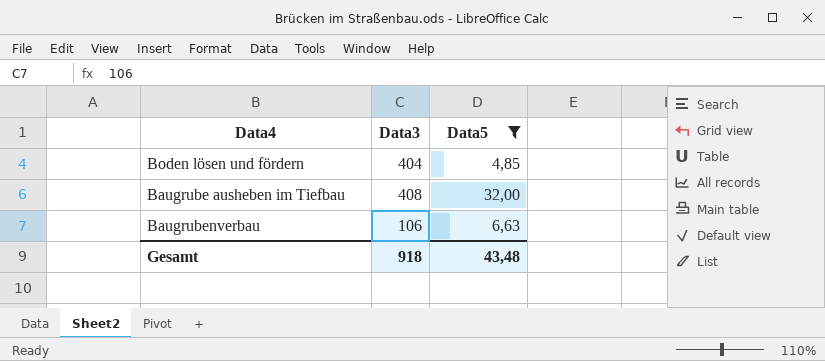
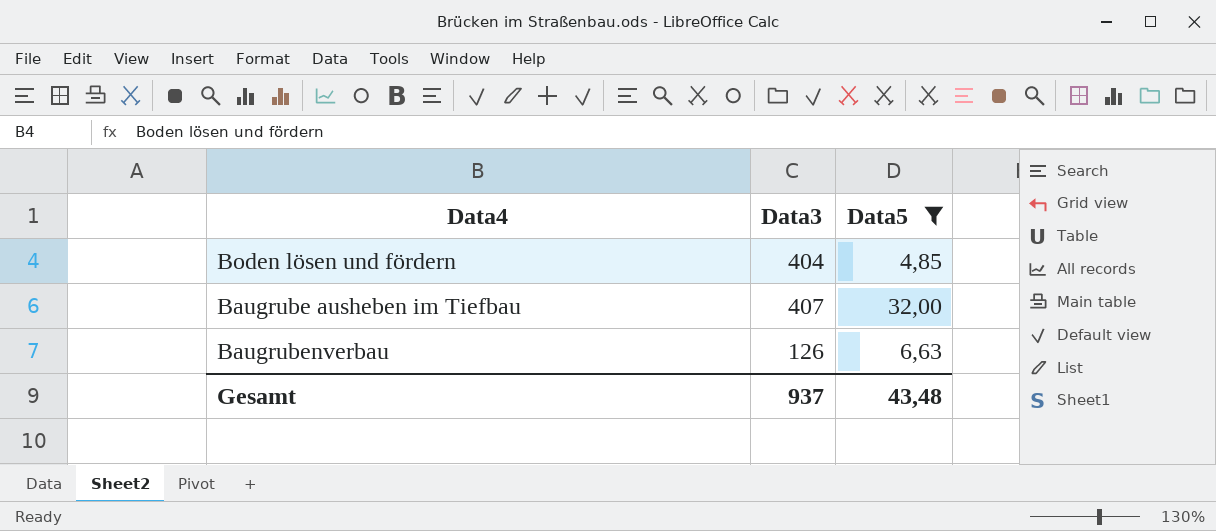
Baugrube ausheben im Tiefbau | Data3: 408 -> 407
Baugrubenverbau | Data3: 106 -> 126
Gesamt | Data3: 918 -> 937

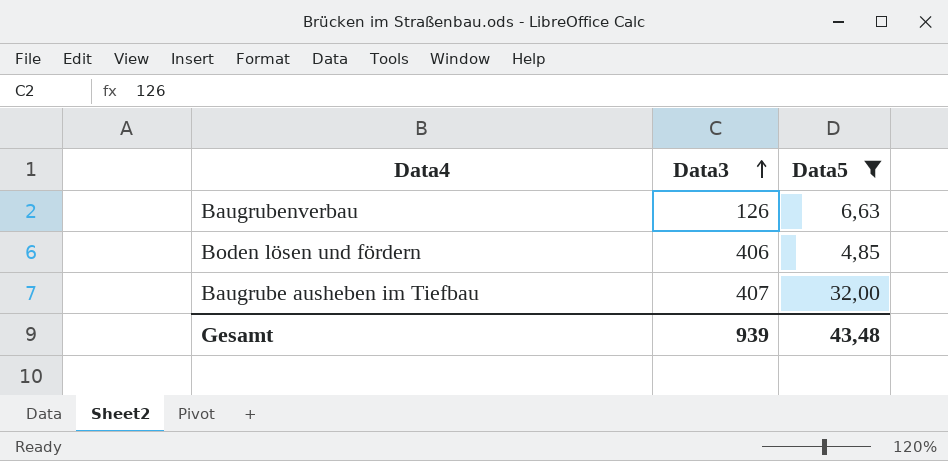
row order: none -> Data3 ascending
Boden lösen und fördern | Data3: 404 -> 406
Gesamt | Data3: 937 -> 939

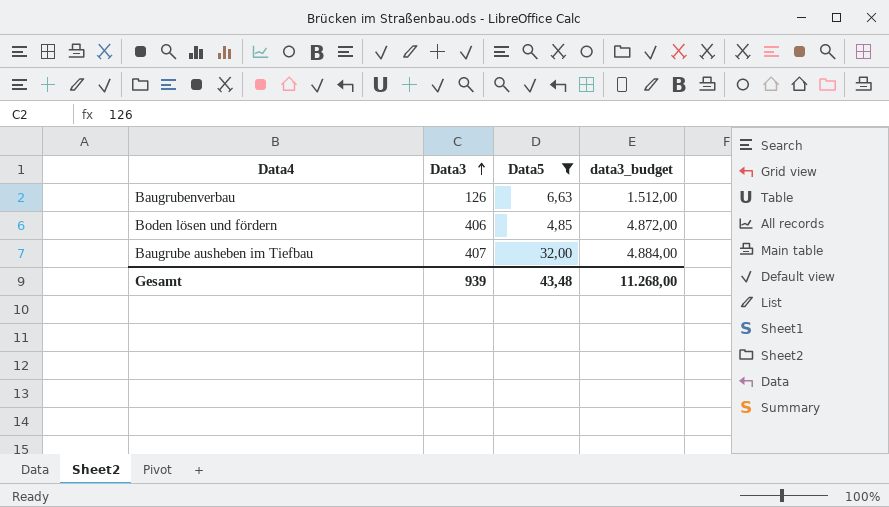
column data3_budget | formula: none -> [Data3] * 12

